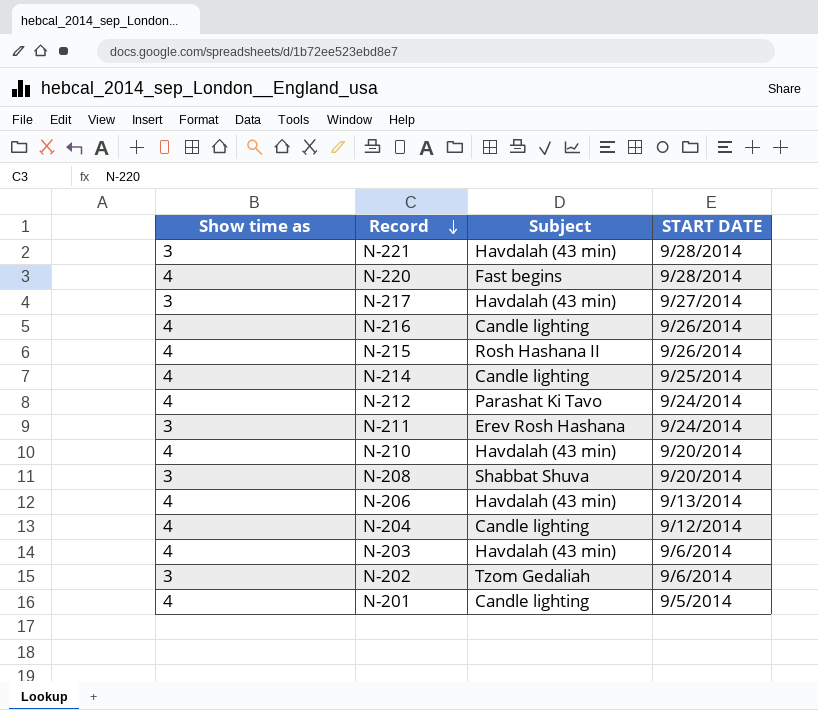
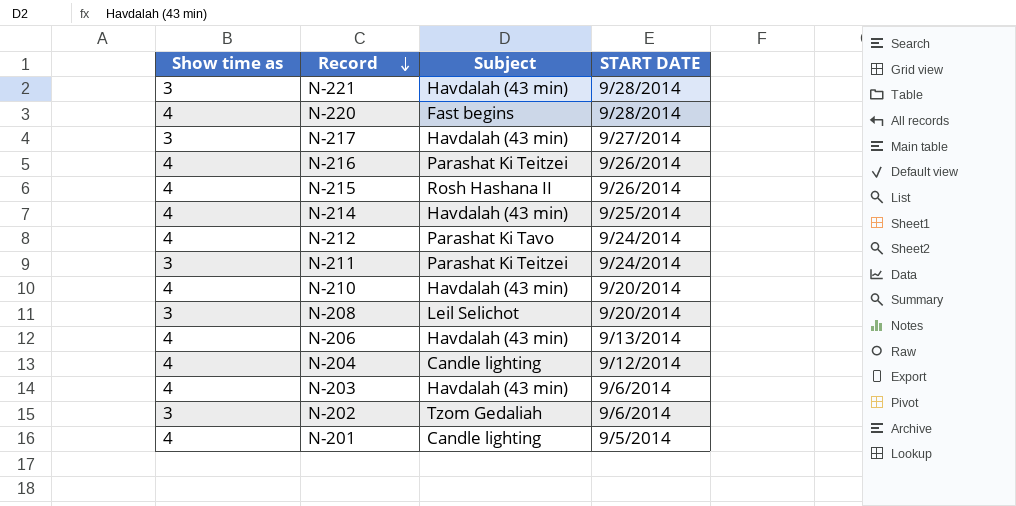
N-216 | Subject: Candle lighting -> Parashat Ki Teitzei
N-214 | Subject: Candle lighting -> Havdalah (43 min)
N-211 | Subject: Erev Rosh Hashana -> Parashat Ki Teitzei
N-208 | Subject: Shabbat Shuva -> Leil Selichot

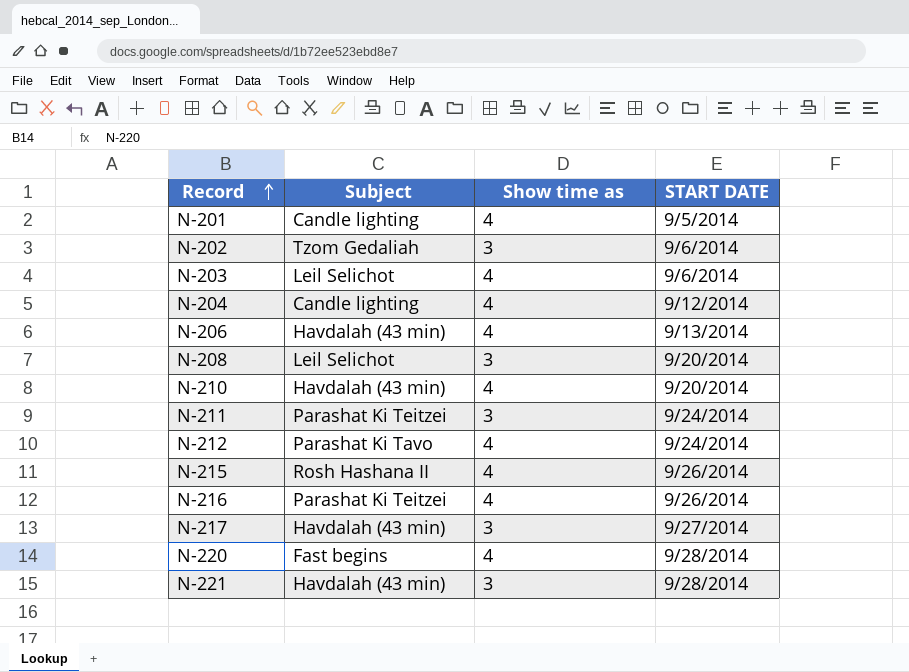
row order: Record descending -> Record ascending
column Show time as | position: 1 -> 3
row N-214: 4 | Havdalah (43 min) | 9/25/2014 -> none
N-203 | Subject: Havdalah (43 min) -> Leil Selichot

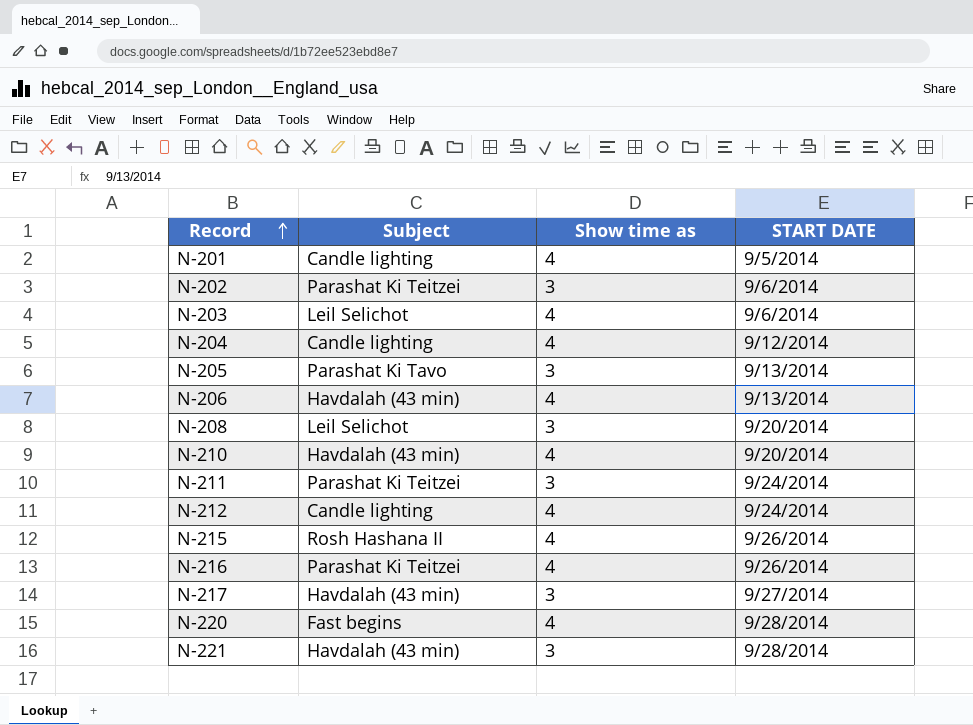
N-202 | Subject: Tzom Gedaliah -> Parashat Ki Teitzei
row N-205: none -> Parashat Ki Tavo | 3 | 9/13/2014
N-212 | Subject: Parashat Ki Tavo -> Candle lighting

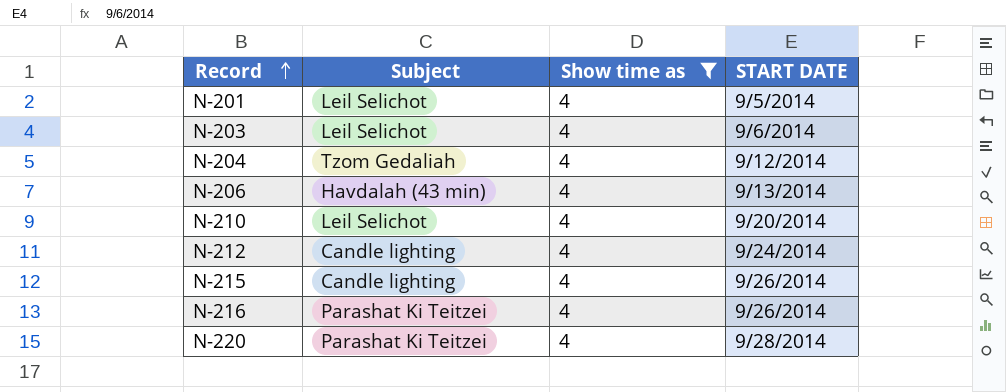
filter: none -> Show time as = 4
N-201 | Subject: Candle lighting -> Leil Selichot
N-204 | Subject: Candle lighting -> Tzom Gedaliah
N-210 | Subject: Havdalah (43 min) -> Leil Selichot
N-215 | Subject: Rosh Hashana II -> Candle lighting
N-220 | Subject: Fast begins -> Parashat Ki Teitzei

